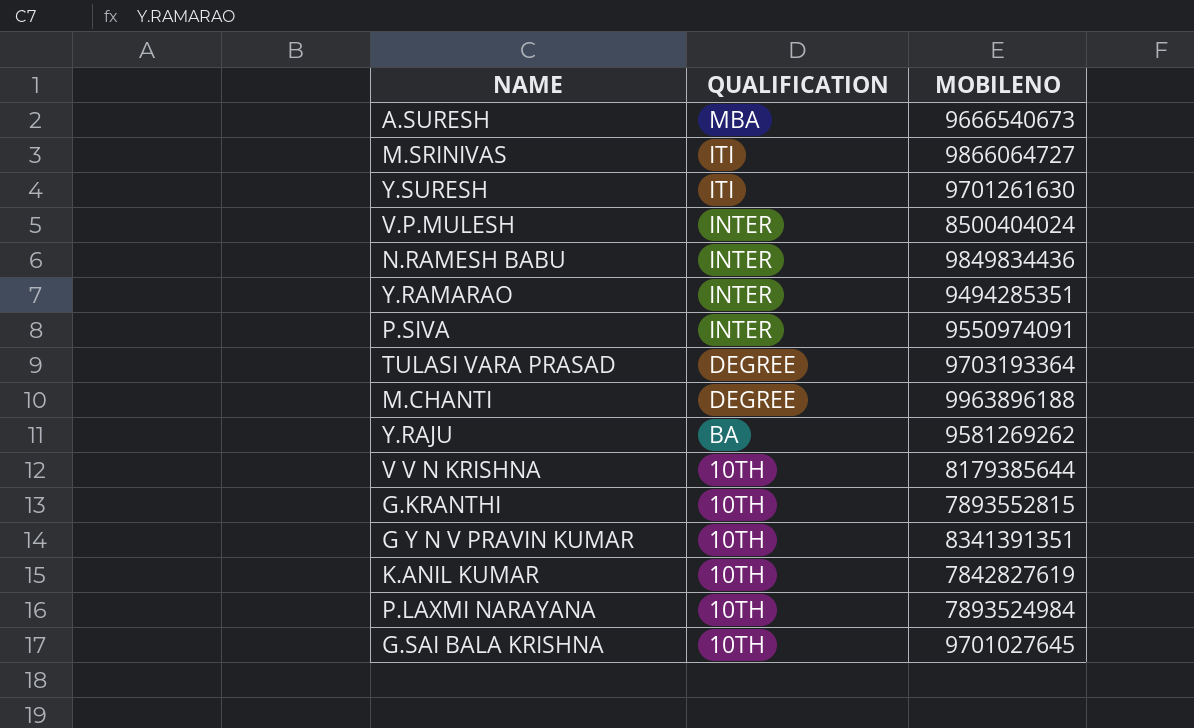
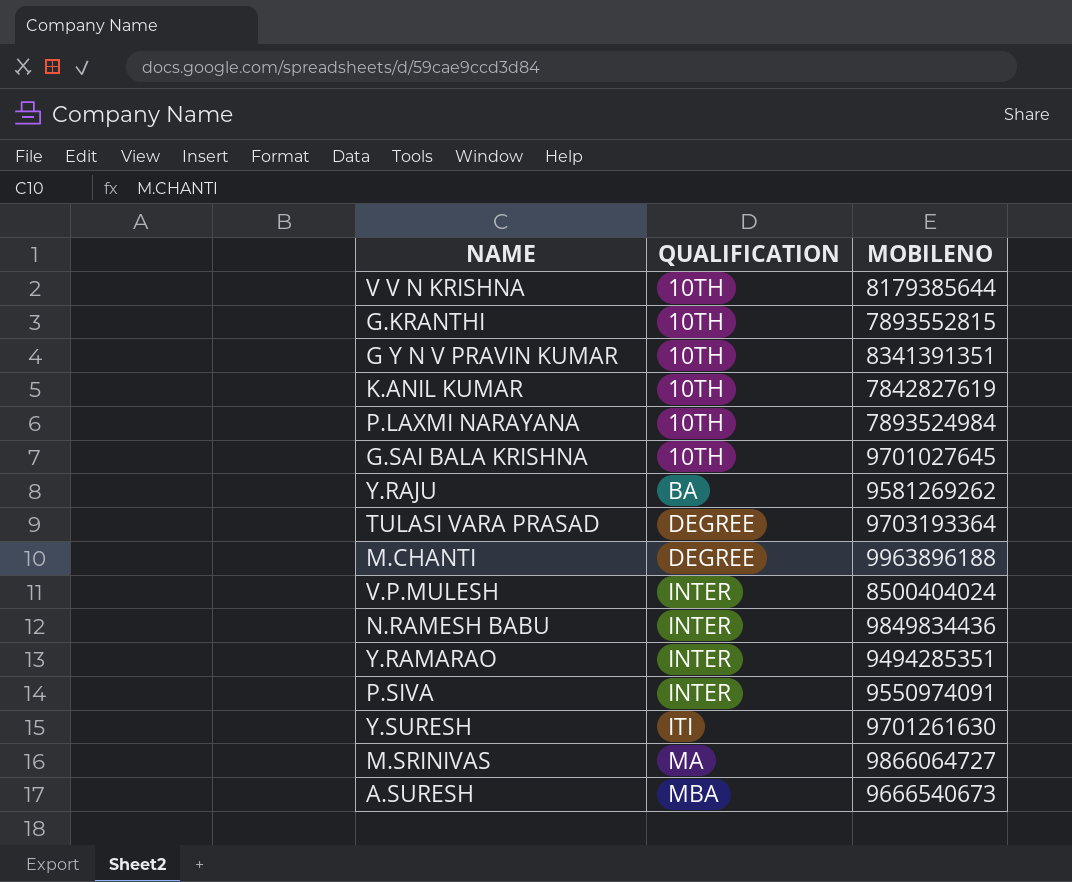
row order: QUALIFICATION descending -> QUALIFICATION ascending
M.SRINIVAS | QUALIFICATION: ITI -> MA

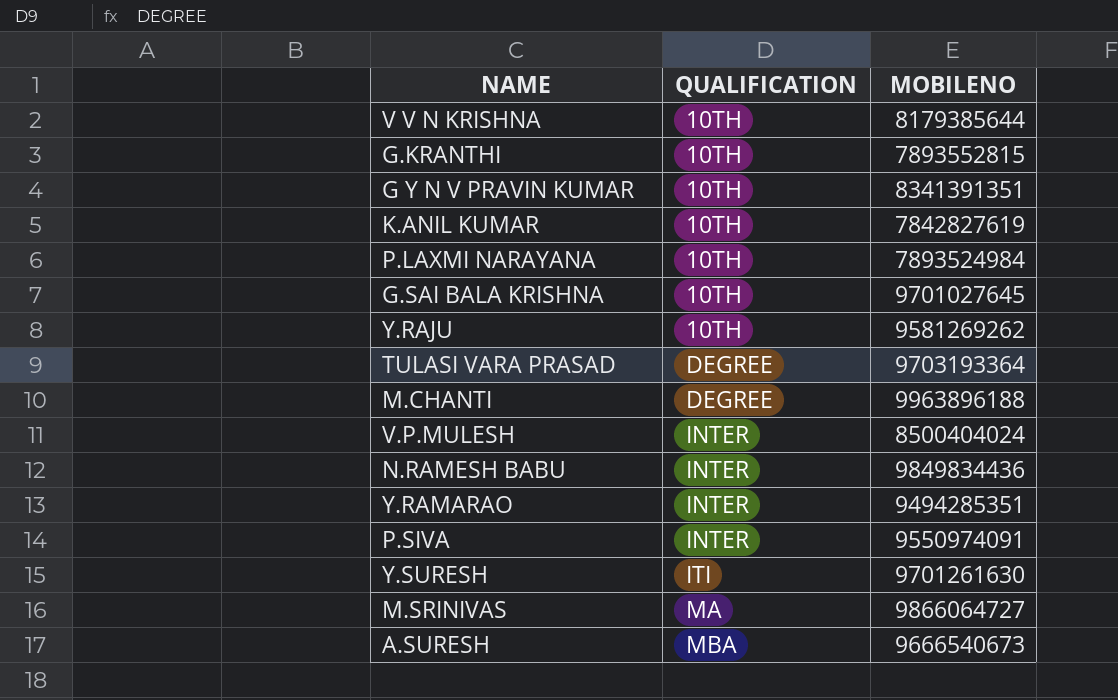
Y.RAJU | QUALIFICATION: BA -> 10TH

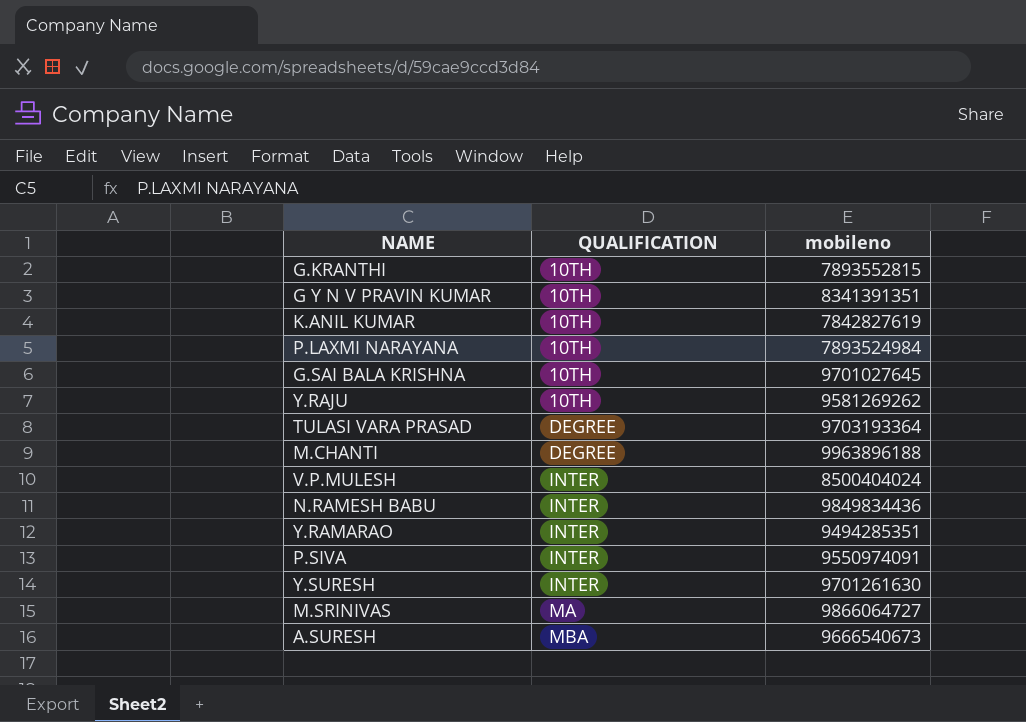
column name: MOBILENO -> mobileno
row V V N KRISHNA: 10TH | 8179385644 -> none
Y.SURESH | QUALIFICATION: ITI -> INTER

